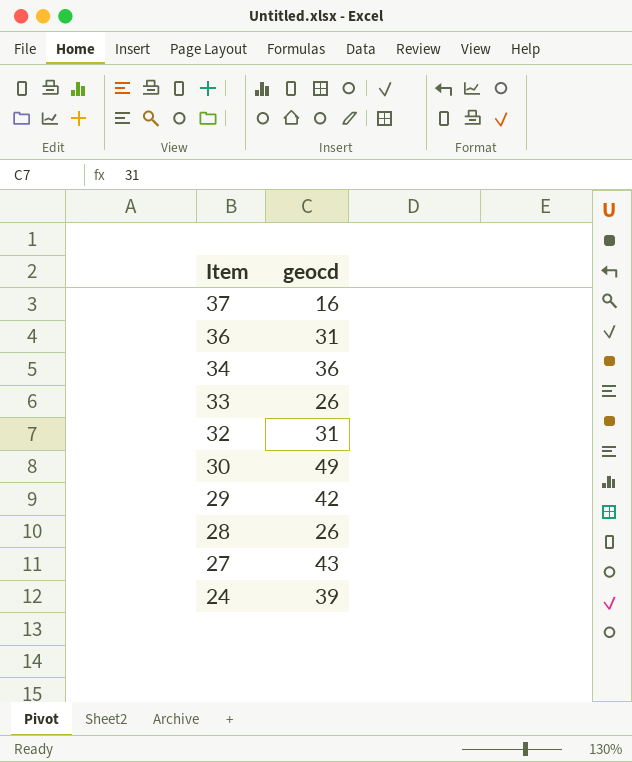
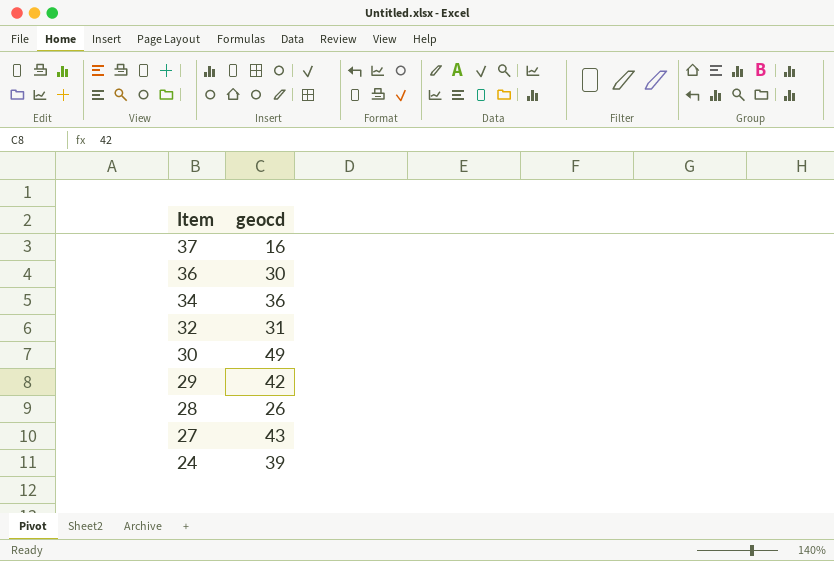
row 33: 26 -> none
36 | geocd: 31 -> 30

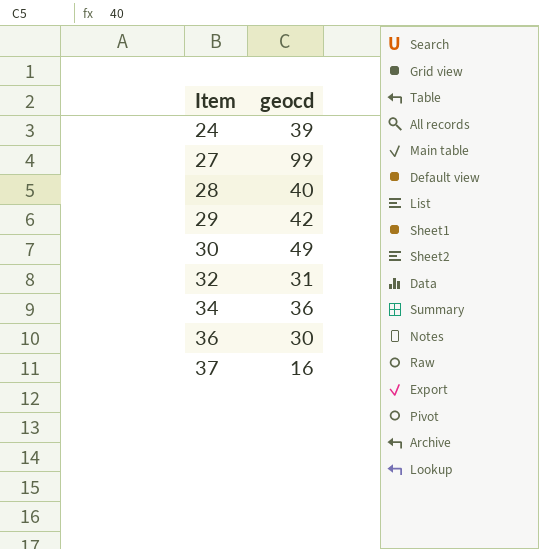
row order: Item descending -> Item ascending
27 | geocd: 43 -> 99
28 | geocd: 26 -> 40

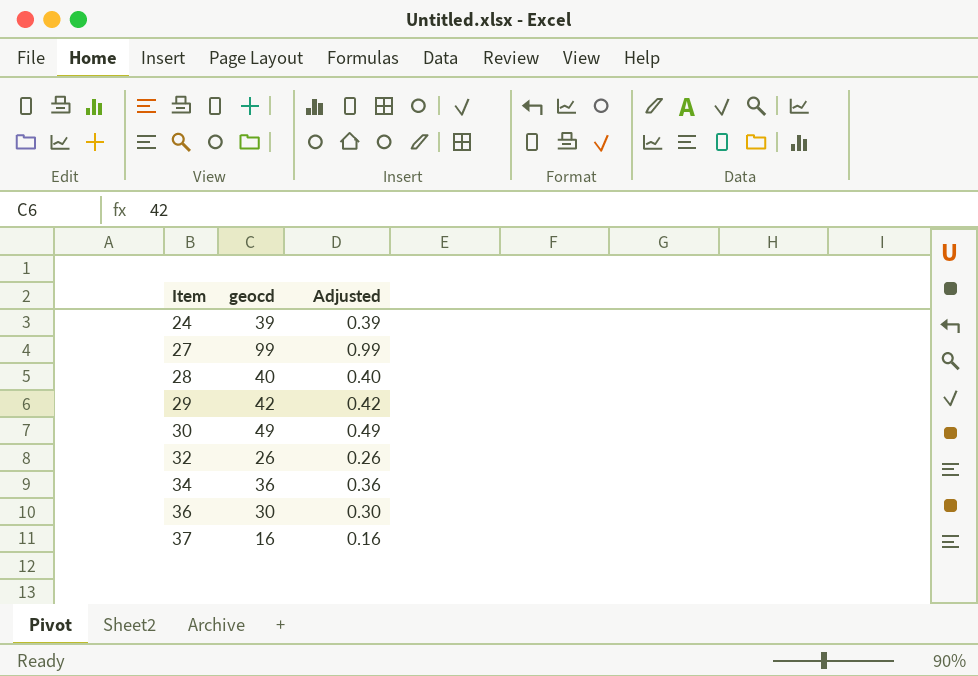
column Adjusted | formula: none -> [geocd] * 0.01
32 | geocd: 31 -> 26

